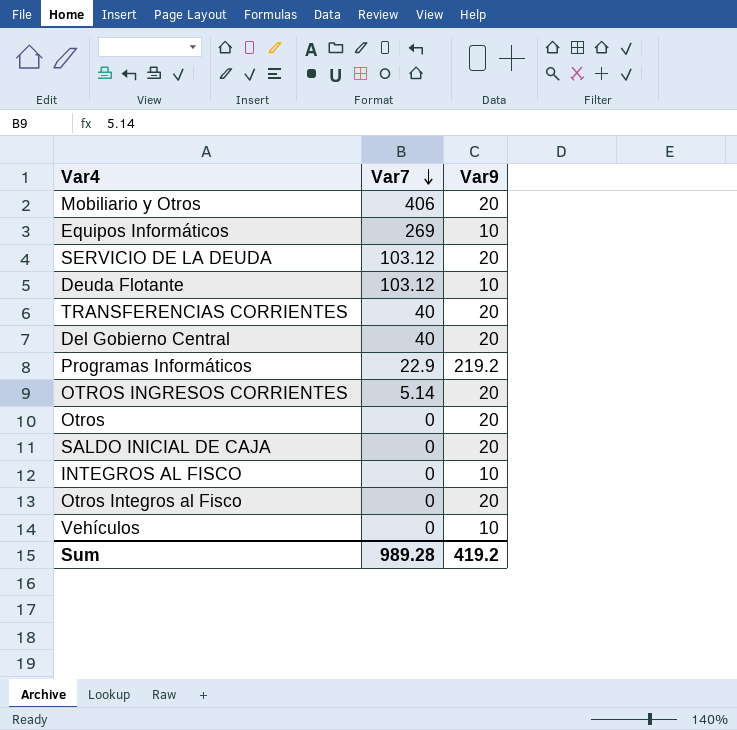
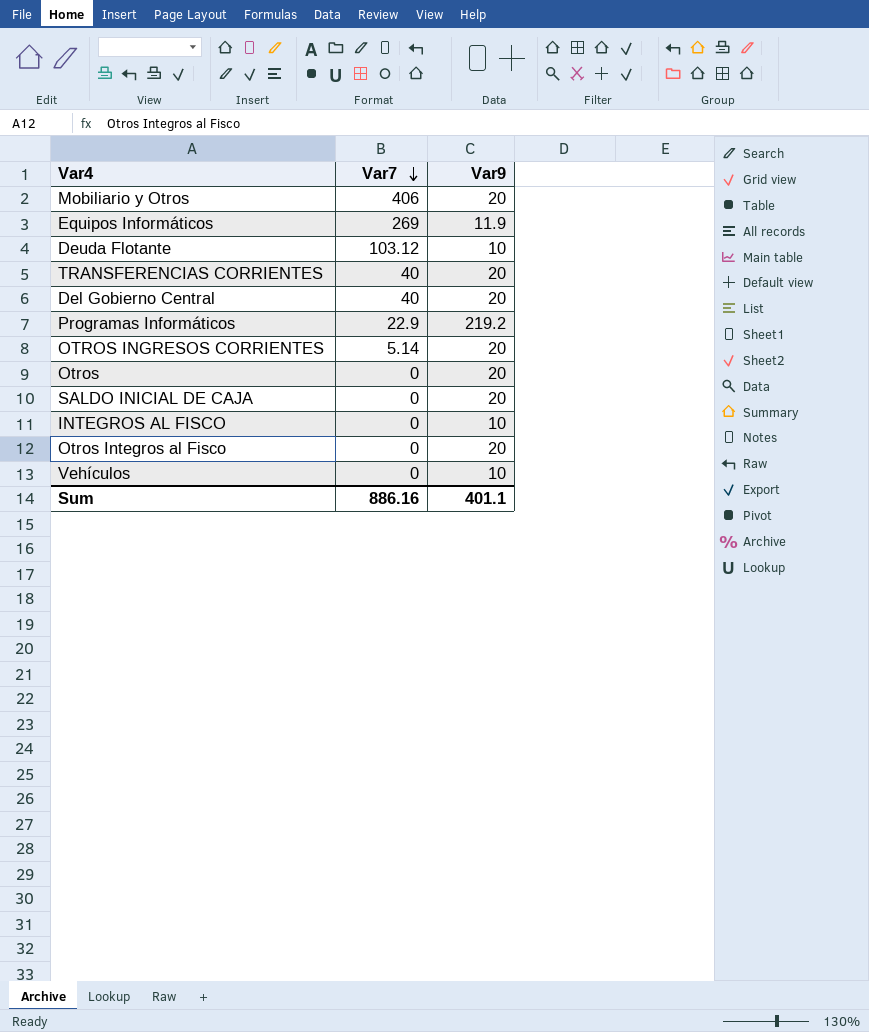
row SERVICIO DE LA DEUDA: 103.12 | 20 -> none
Equipos Informáticos | Var9: 10 -> 11.9
Sum | Var7: 989.28 -> 886.16
Sum | Var9: 419.2 -> 401.1

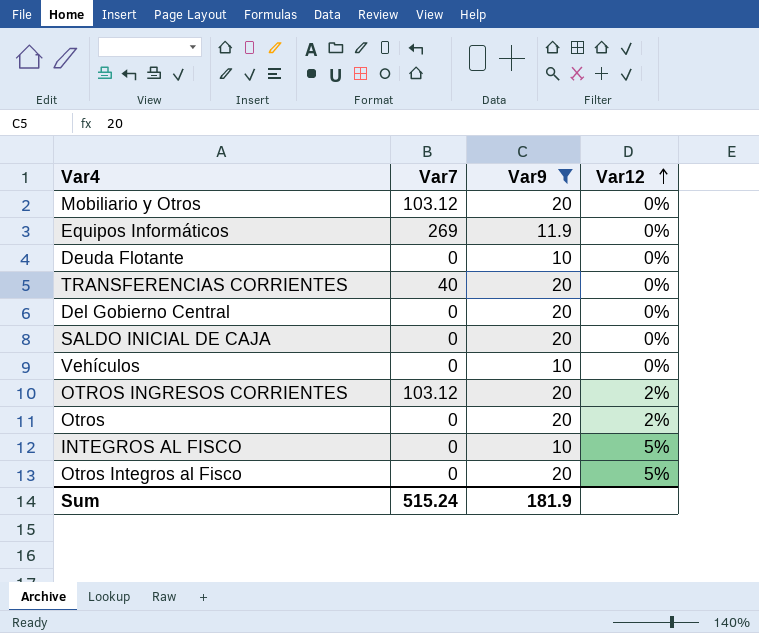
filter: none -> Var9 != 219.2
row order: Var7 descending -> Var12 ascending
column Var12 | position: none -> 4
Mobiliario y Otros | Var7: 406 -> 103.12
Deuda Flotante | Var7: 103.12 -> 0
Del Gobierno Central | Var7: 40 -> 0
OTROS INGRESOS CORRIENTES | Var7: 5.14 -> 103.12
Sum | Var7: 886.16 -> 515.24
Sum | Var9: 401.1 -> 181.9

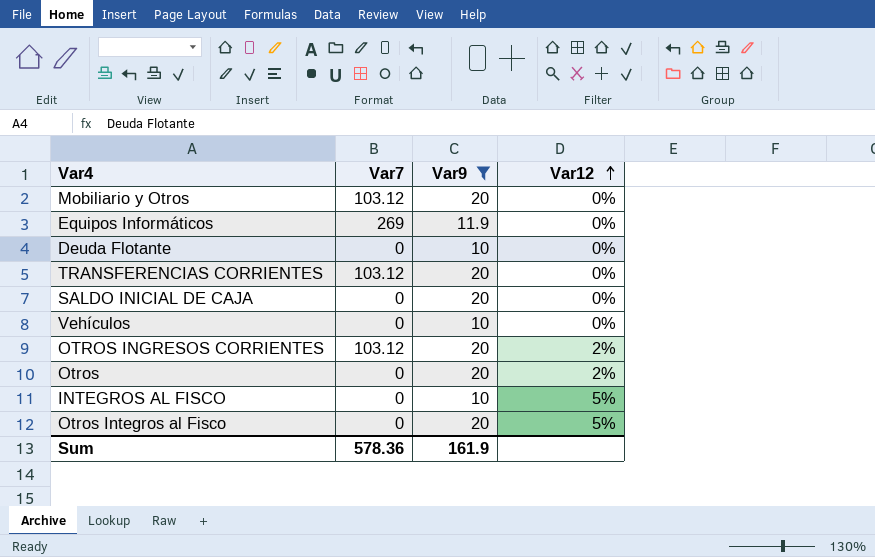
row Del Gobierno Central: 0 | 20 | 0% -> none
TRANSFERENCIAS CORRIENTES | Var7: 40 -> 103.12
Sum | Var7: 515.24 -> 578.36
Sum | Var9: 181.9 -> 161.9

